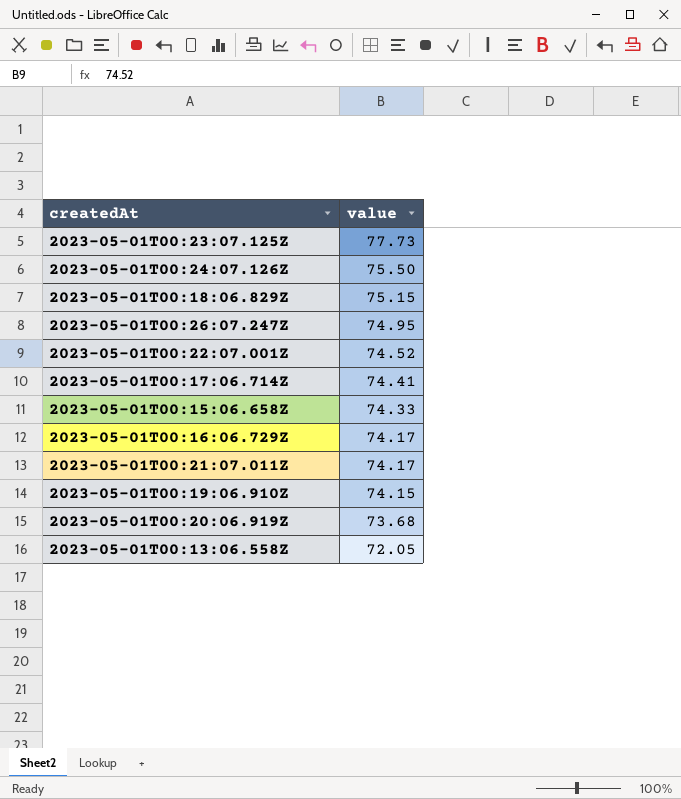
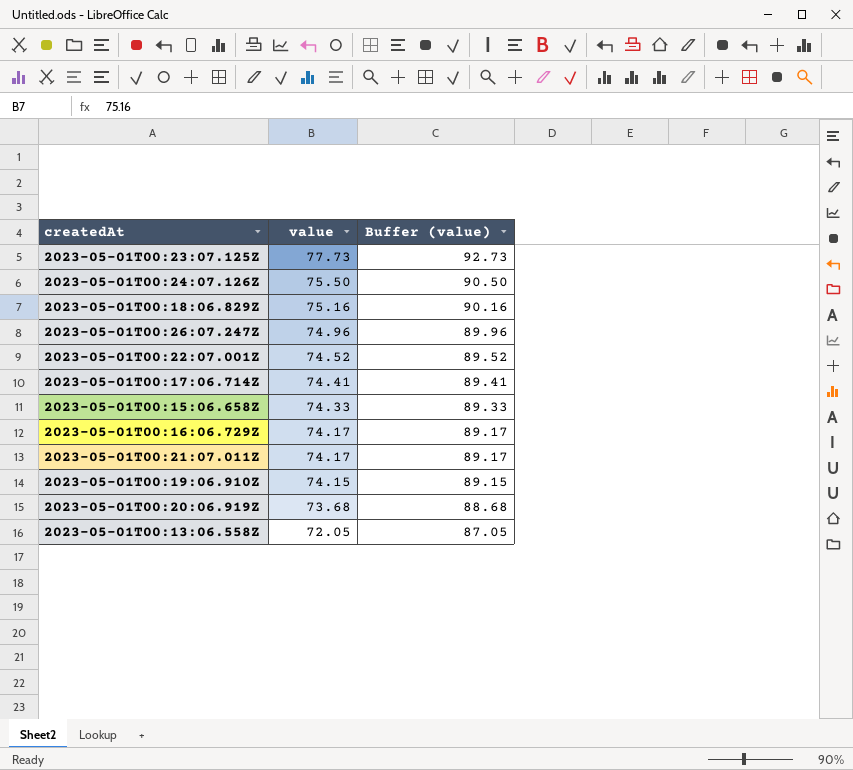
column Buffer (value) | formula: none -> [value] + 15
2023-05-01T00:18:06.829Z | value: 75.15 -> 75.16
2023-05-01T00:26:07.247Z | value: 74.95 -> 74.96

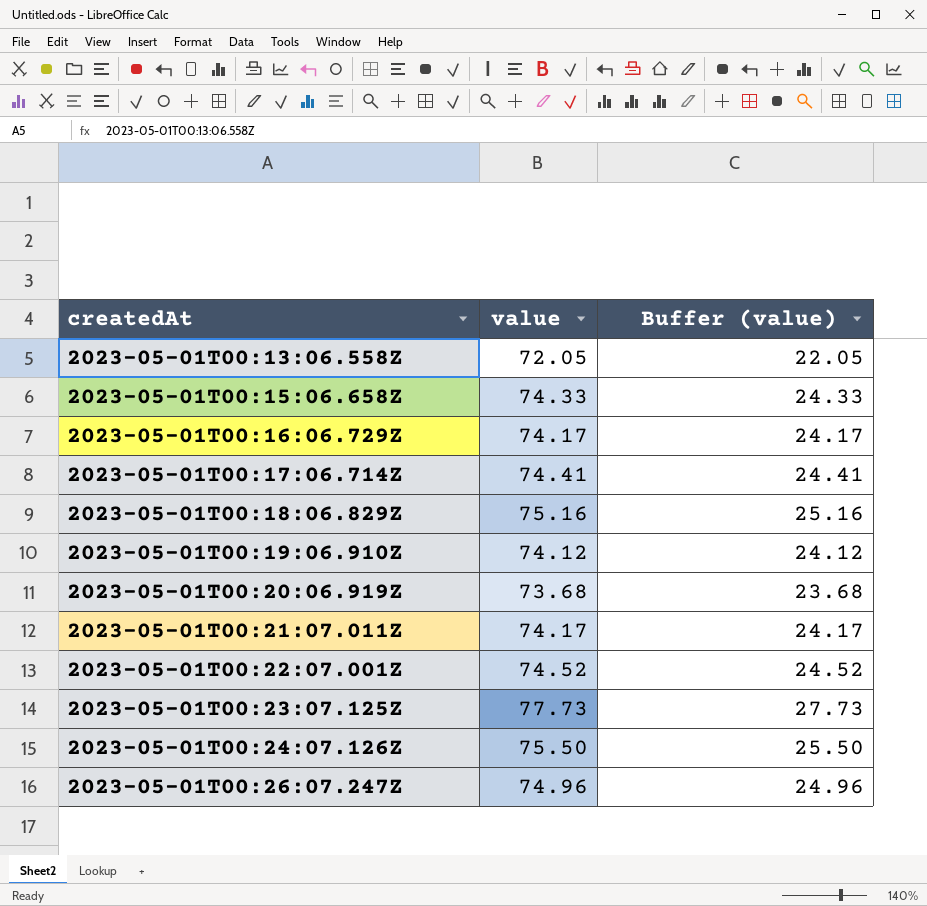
row order: value descending -> createdAt ascending
column Buffer (value) | formula: [value] + 15 -> [value] - 50
2023-05-01T00:19:06.910Z | value: 74.15 -> 74.12

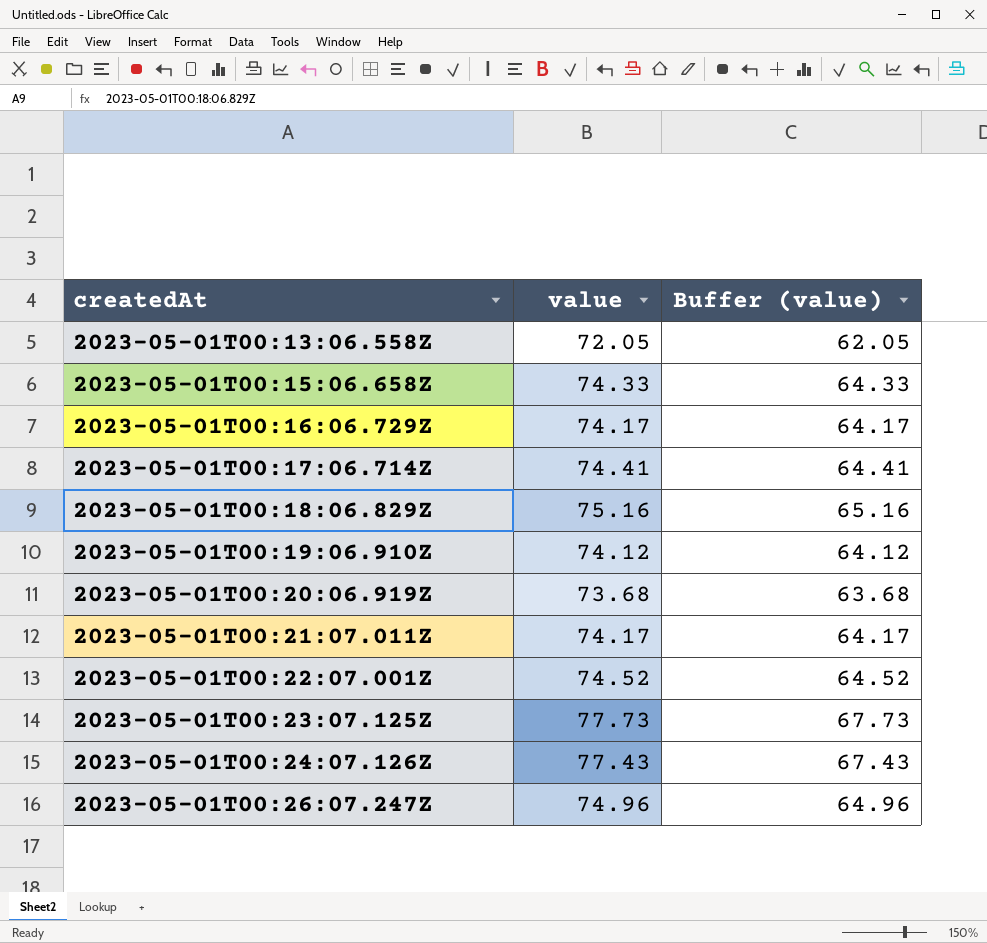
column Buffer (value) | formula: [value] - 50 -> [value] - 10
2023-05-01T00:24:07.126Z | value: 75.50 -> 77.43

